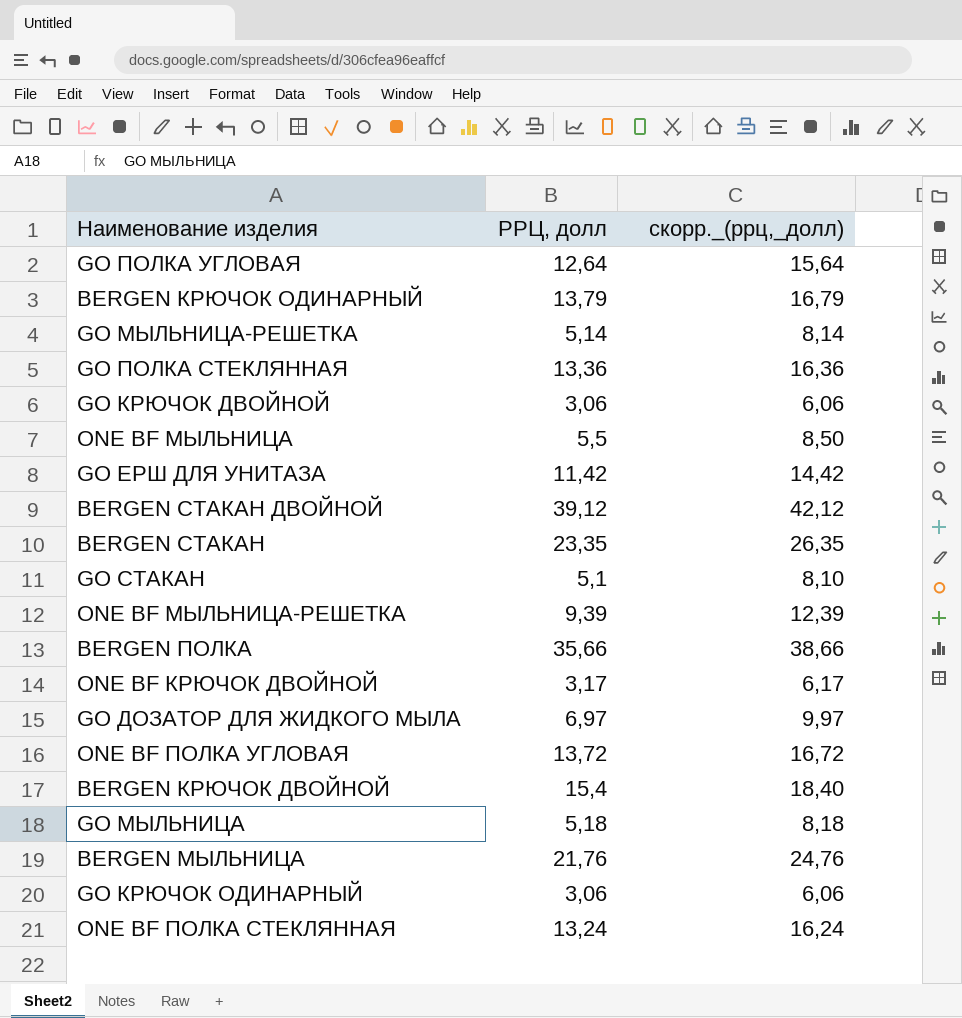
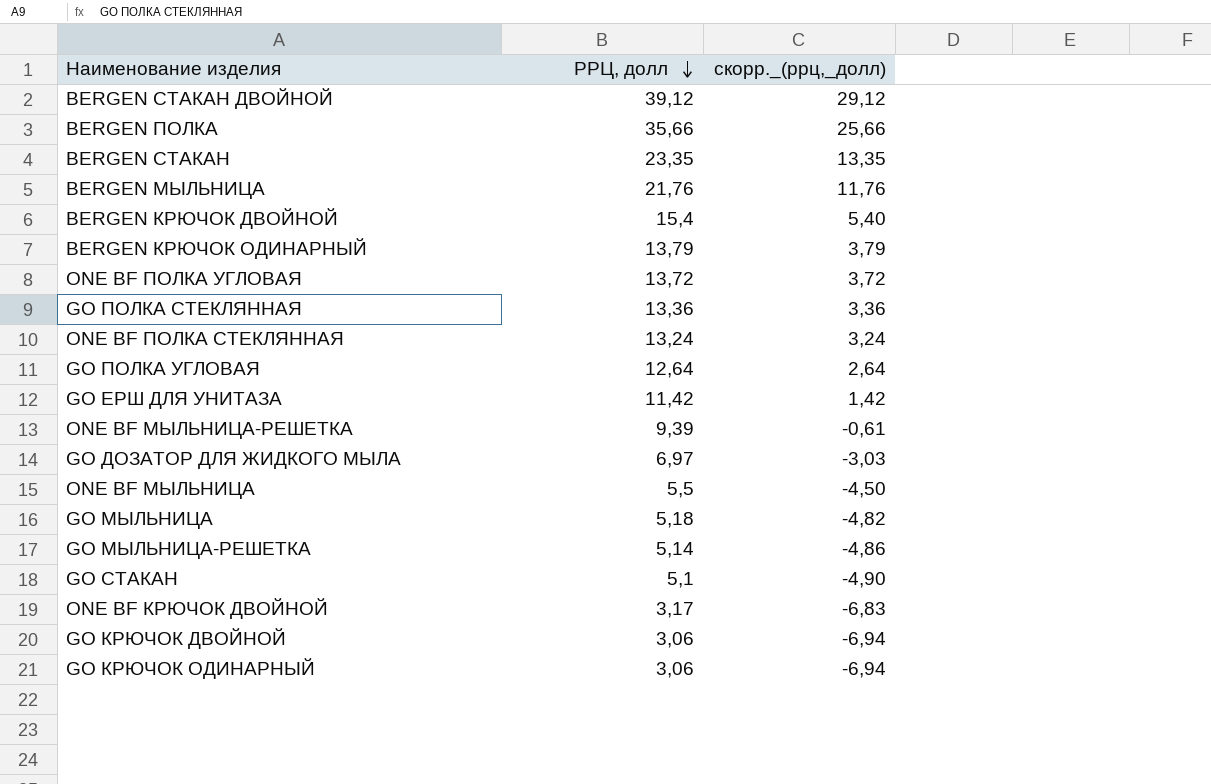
row order: none -> РРЦ, долл descending
column скорр._(ррц,_долл) | formula: [РРЦ, долл] + 3 -> [РРЦ, долл] - 10

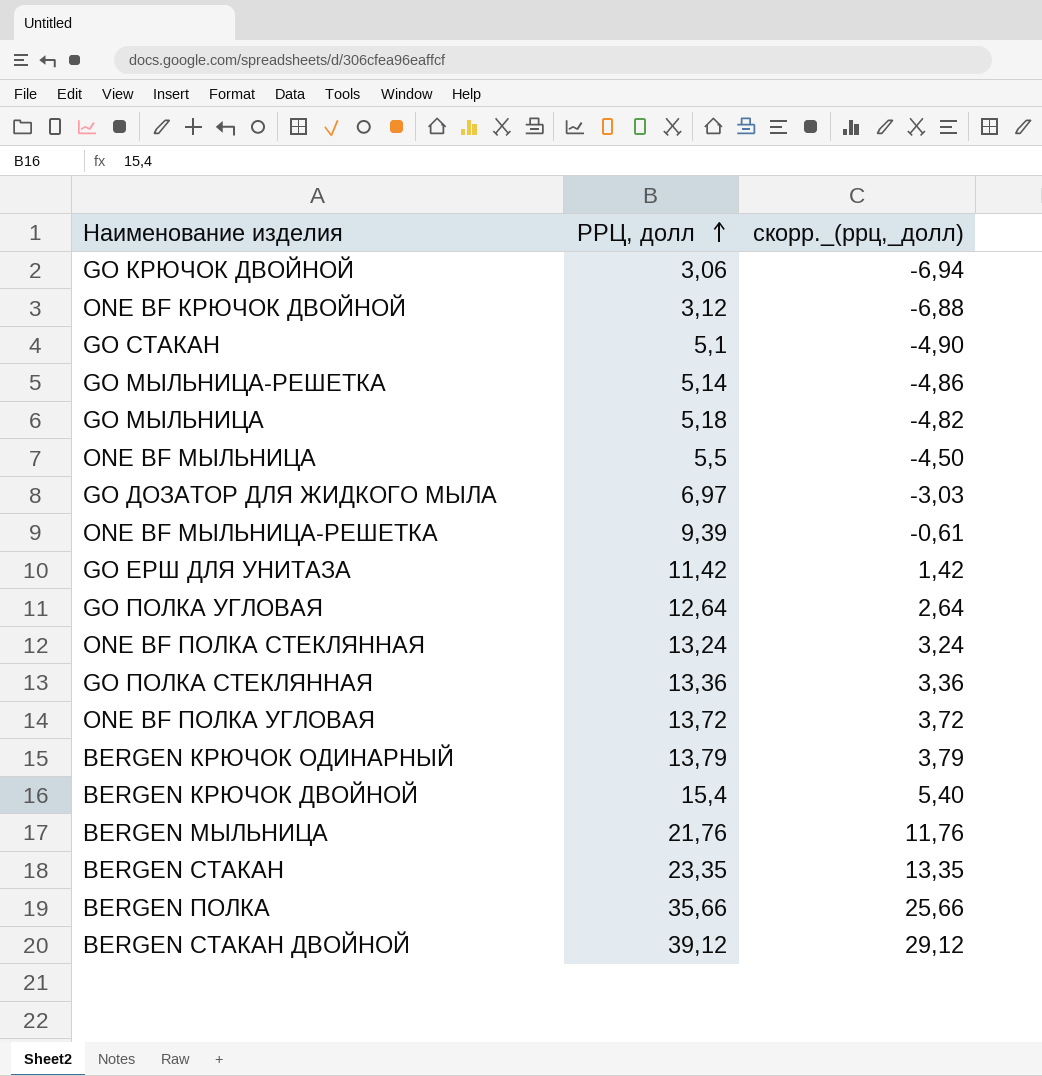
row order: РРЦ, долл descending -> РРЦ, долл ascending
row GO КРЮЧОК ОДИНАРНЫЙ: 3,06 | -6,94 -> none
ONE BF КРЮЧОК ДВОЙНОЙ | РРЦ, долл: 3,17 -> 3,12
ONE BF КРЮЧОК ДВОЙНОЙ | скорр._(ррц,_долл): -6,83 -> -6,88

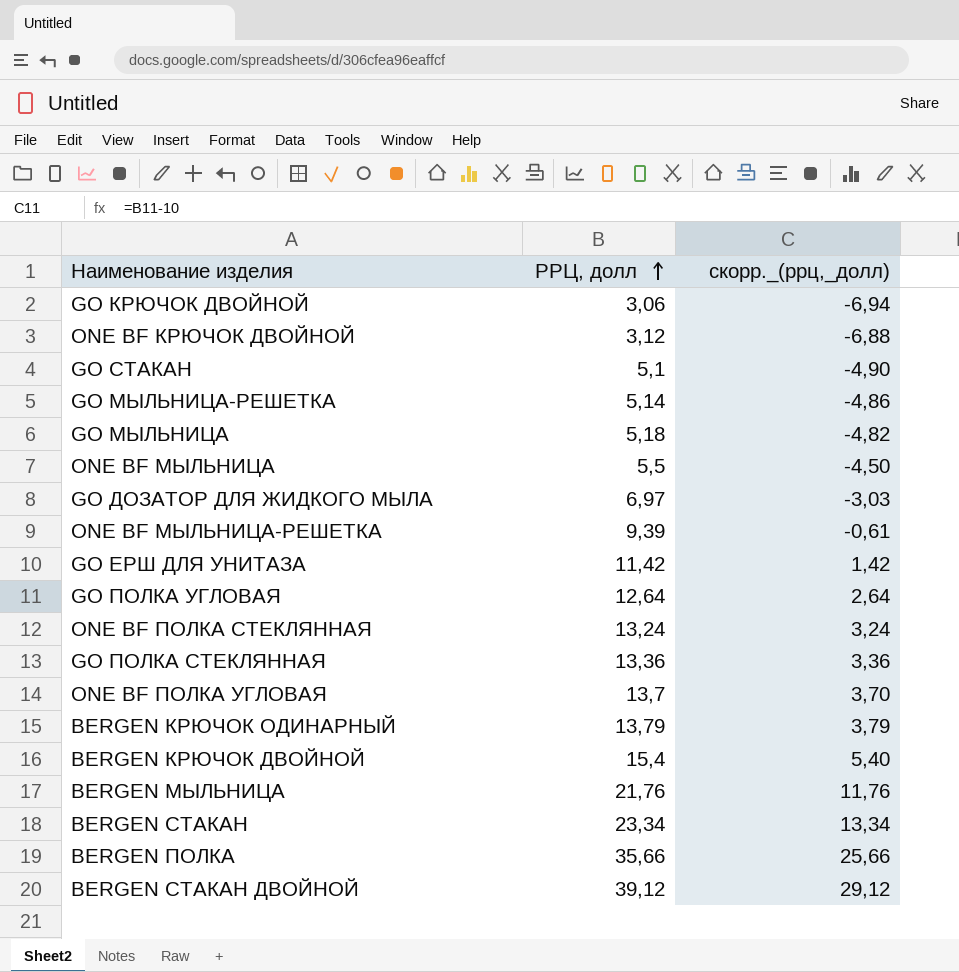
ONE BF ПОЛКА УГЛОВАЯ | РРЦ, долл: 13,72 -> 13,7
ONE BF ПОЛКА УГЛОВАЯ | скорр._(ррц,_долл): 3,72 -> 3,70
BERGEN СТАКАН | РРЦ, долл: 23,35 -> 23,34
BERGEN СТАКАН | скорр._(ррц,_долл): 13,35 -> 13,34

